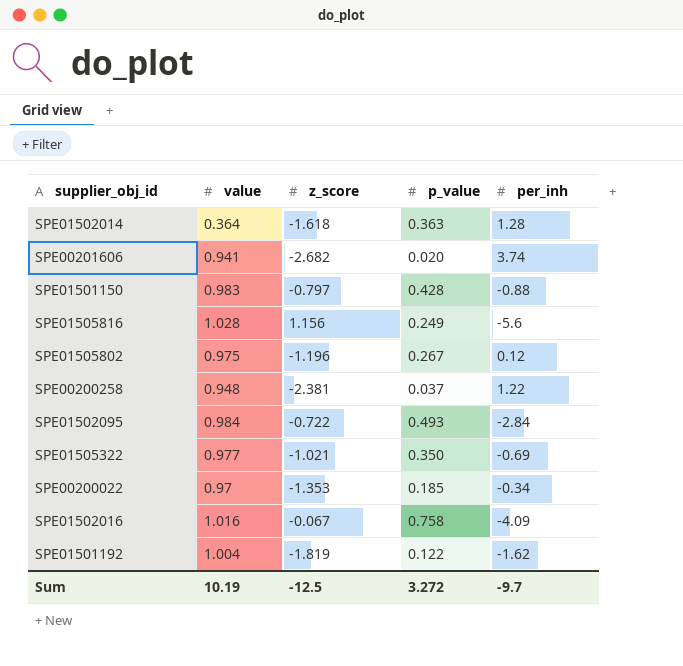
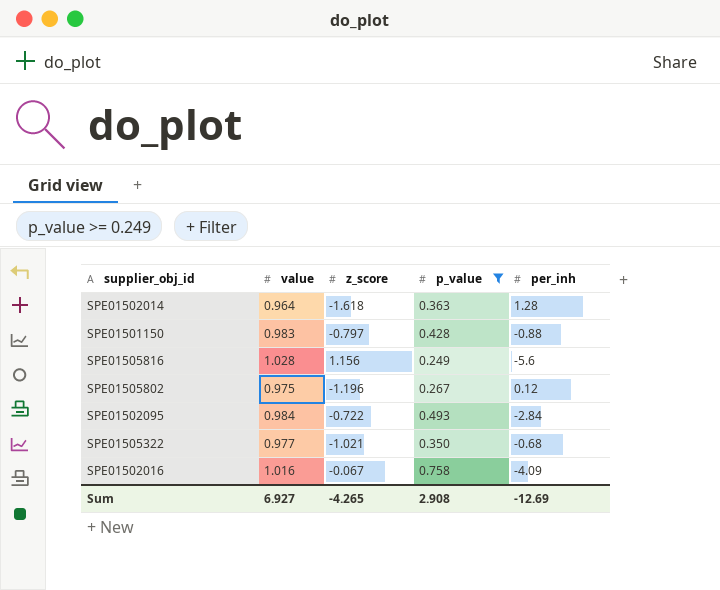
filter: none -> p_value >= 0.249
SPE01502014 | value: 0.364 -> 0.964
SPE01505322 | per_inh: -0.69 -> -0.68
Sum | value: 10.19 -> 6.927
Sum | z_score: -12.5 -> -4.265
Sum | p_value: 3.272 -> 2.908
Sum | per_inh: -9.7 -> -12.69

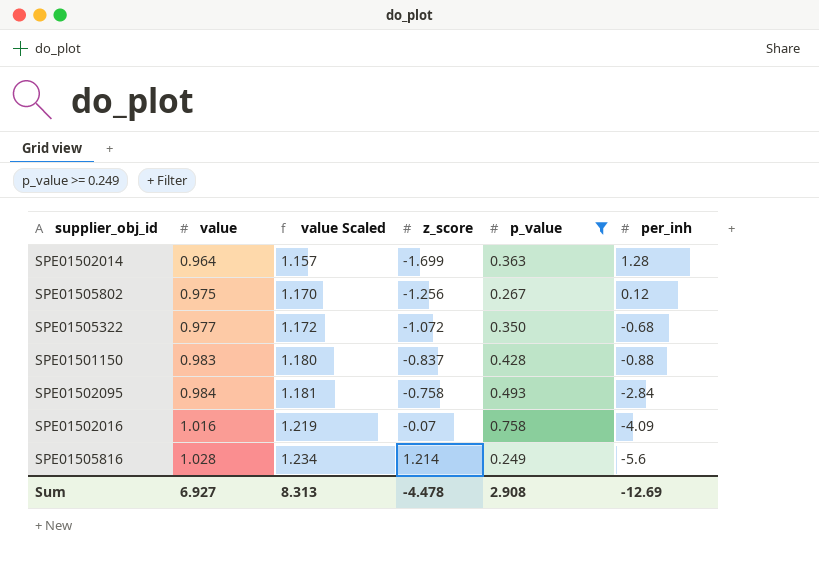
row order: none -> value ascending
column value Scaled | formula: none -> [value] * 1.2
SPE01502014 | z_score: -1.618 -> -1.699
SPE01505802 | z_score: -1.196 -> -1.256
SPE01505322 | z_score: -1.021 -> -1.072
SPE01501150 | z_score: -0.797 -> -0.837
SPE01502095 | z_score: -0.722 -> -0.758
SPE01502016 | z_score: -0.067 -> -0.07
SPE01505816 | z_score: 1.156 -> 1.214
Sum | z_score: -4.265 -> -4.478

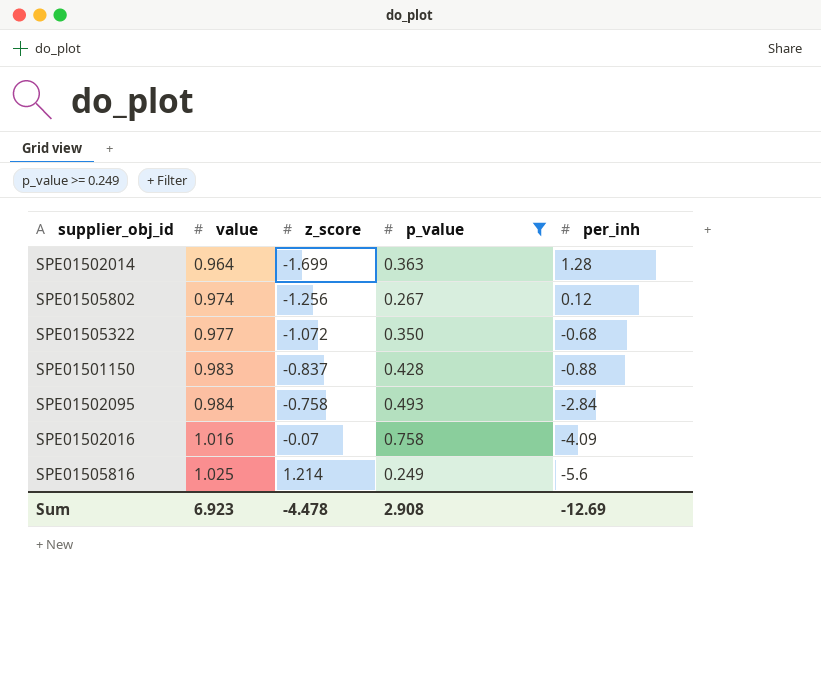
column value Scaled | formula: [value] * 1.2 -> none
SPE01505802 | value: 0.975 -> 0.974
SPE01505816 | value: 1.028 -> 1.025
Sum | value: 6.927 -> 6.923

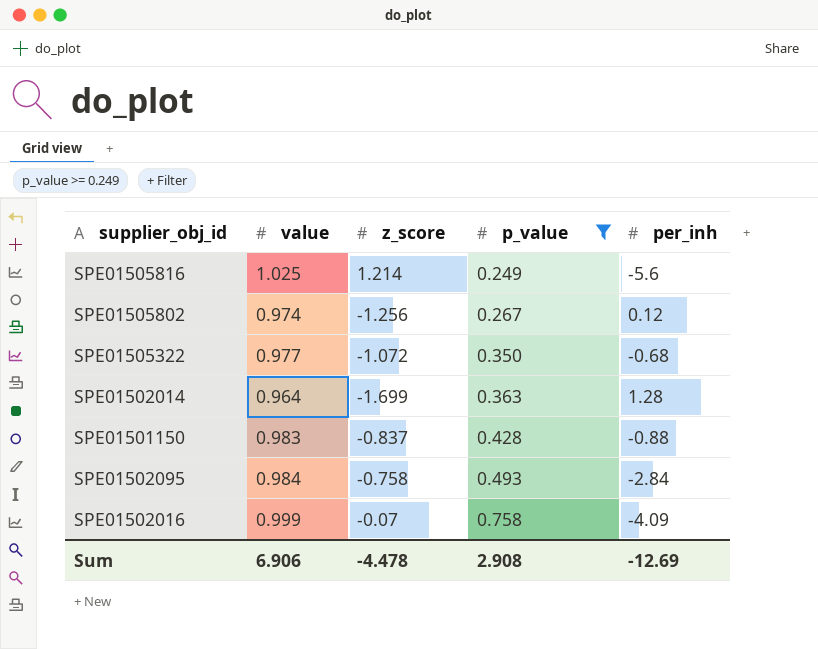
row order: value ascending -> p_value ascending
SPE01502016 | value: 1.016 -> 0.999
Sum | value: 6.923 -> 6.906

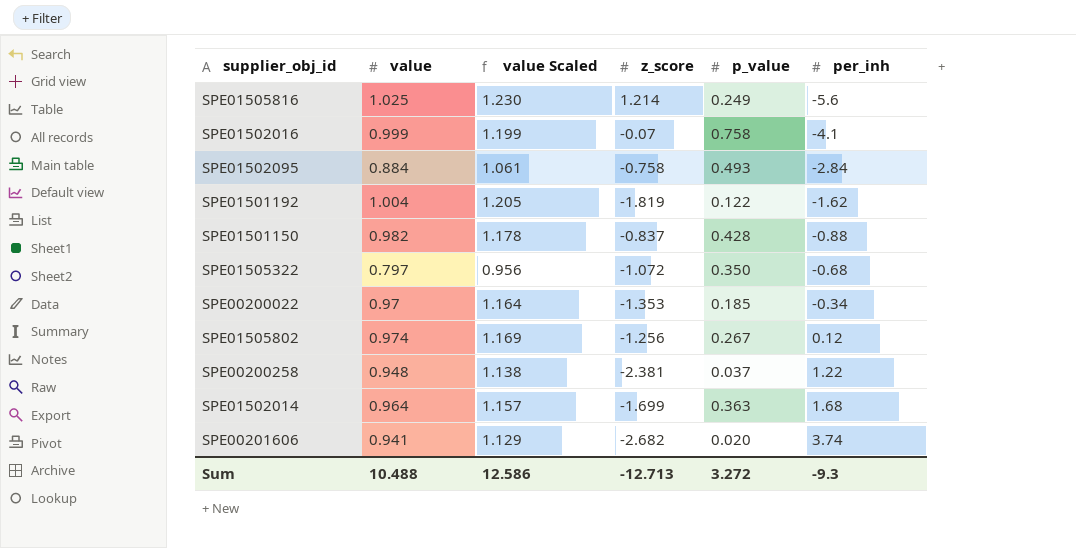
filter: p_value >= 0.249 -> none
row order: p_value ascending -> per_inh ascending
column value Scaled | formula: none -> [value] * 1.2
SPE01502016 | per_inh: -4.09 -> -4.1
SPE01502095 | value: 0.984 -> 0.884
SPE01501150 | value: 0.983 -> 0.982
SPE01505322 | value: 0.977 -> 0.797
SPE01502014 | per_inh: 1.28 -> 1.68
Sum | value: 6.906 -> 10.488
Sum | z_score: -4.478 -> -12.713
Sum | p_value: 2.908 -> 3.272
Sum | per_inh: -12.69 -> -9.3

